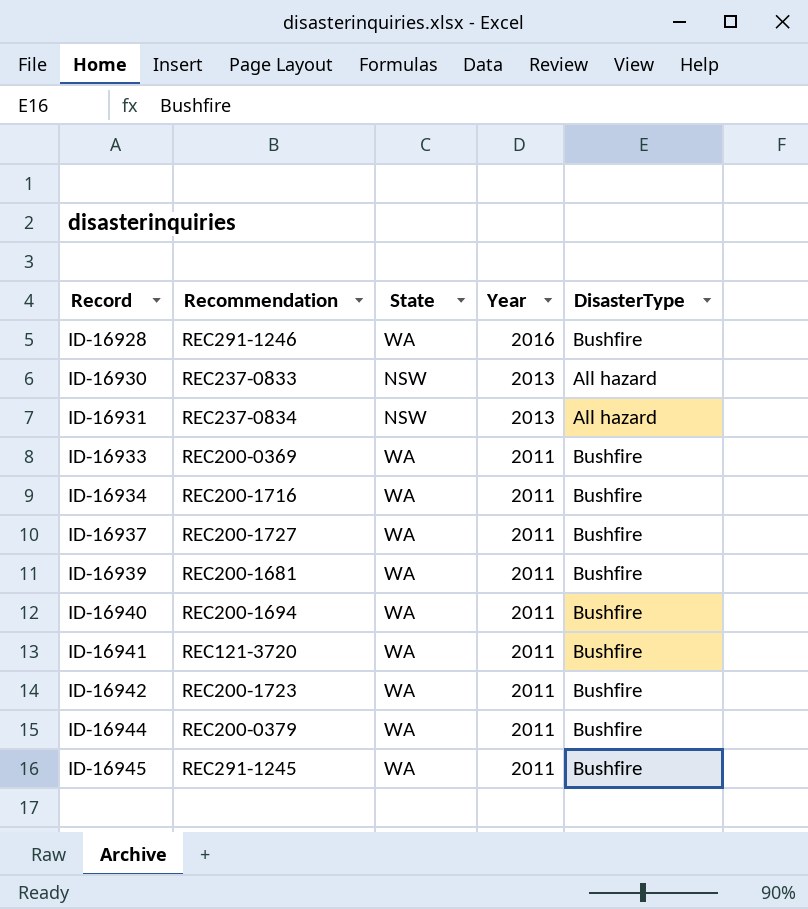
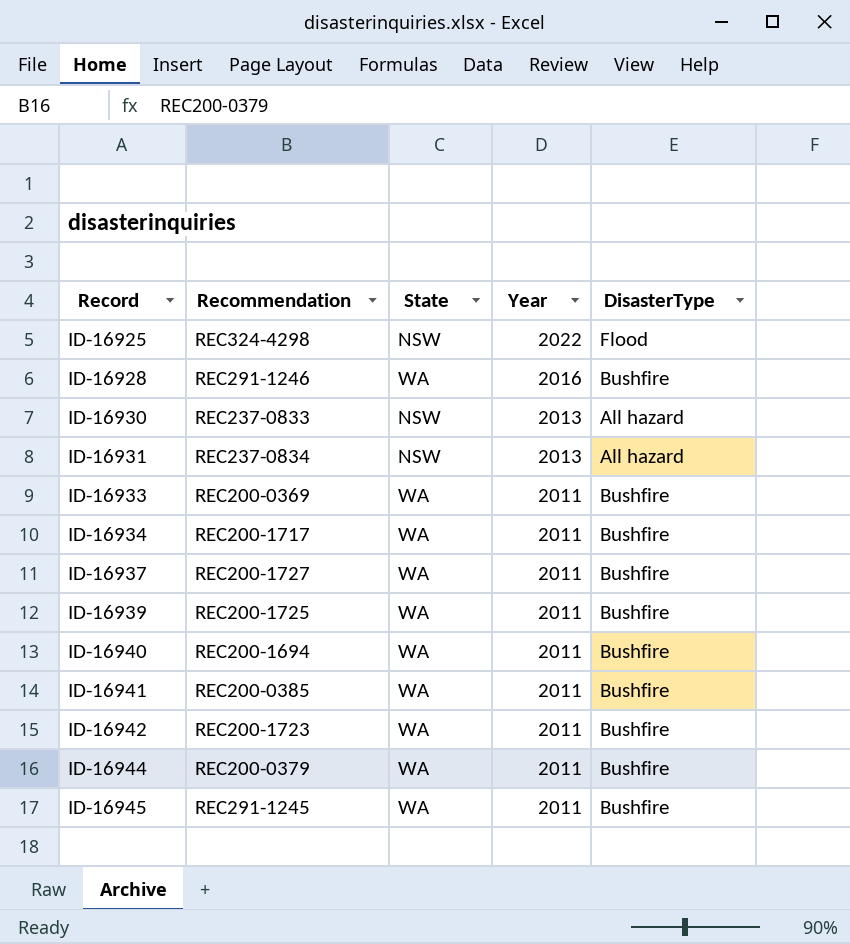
row ID-16925: none -> REC324-4298 | NSW | 2022 | Flood
ID-16934 | Recommendation: REC200-1716 -> REC200-1717
ID-16939 | Recommendation: REC200-1681 -> REC200-1725
ID-16941 | Recommendation: REC121-3720 -> REC200-0385

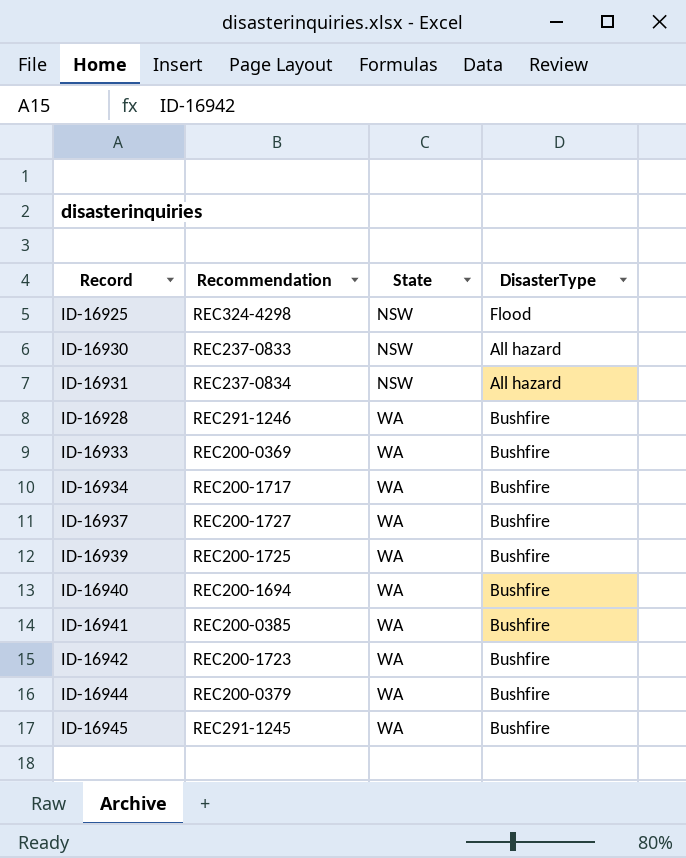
row order: Record ascending -> State ascending
column Year | position: 4 -> none

